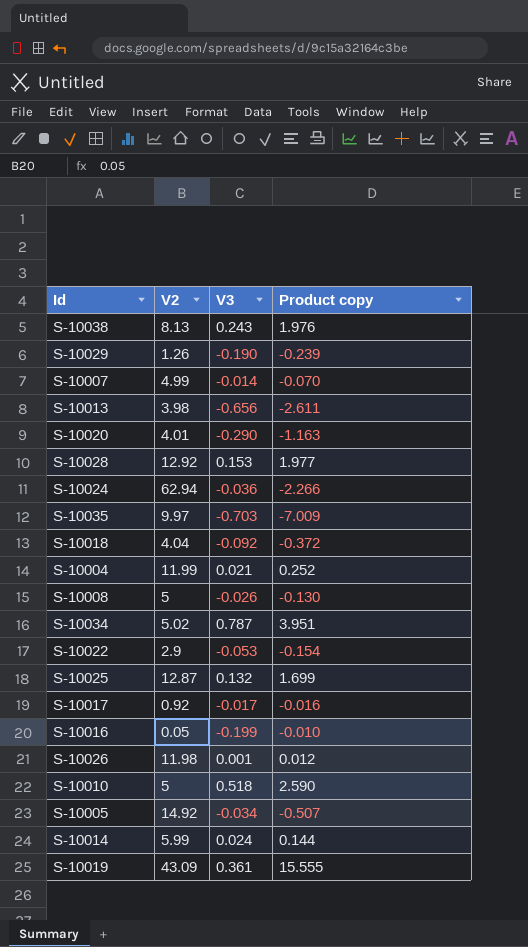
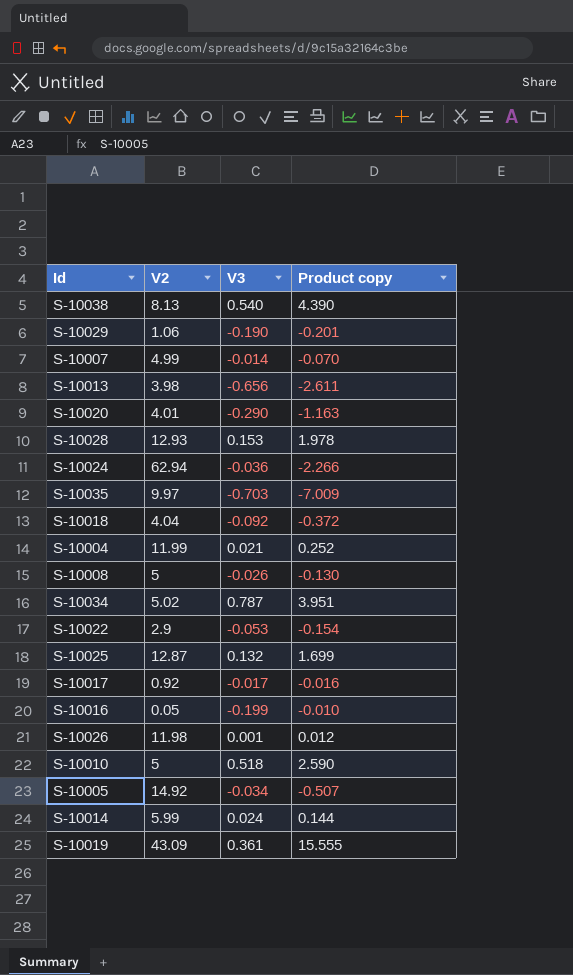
S-10038 | V3: 0.243 -> 0.540
S-10038 | Product copy: 1.976 -> 4.390
S-10029 | V2: 1.26 -> 1.06
S-10029 | Product copy: -0.239 -> -0.201
S-10028 | V2: 12.92 -> 12.93
S-10028 | Product copy: 1.977 -> 1.978

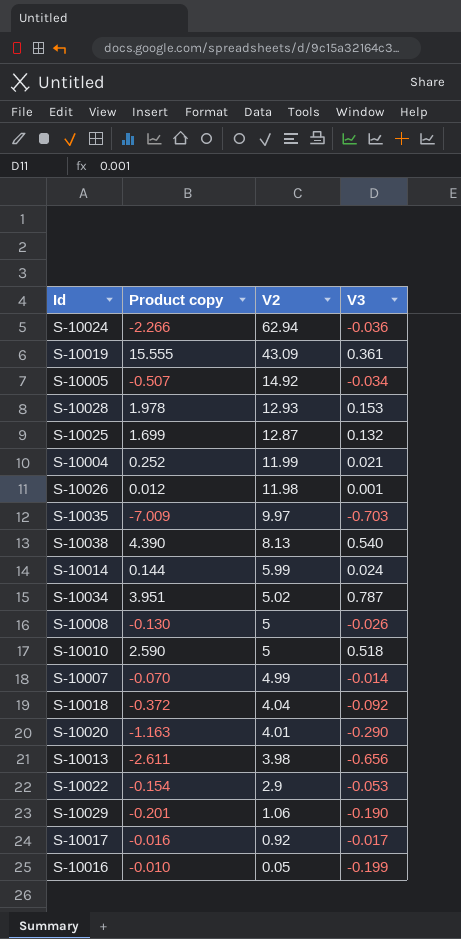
row order: none -> V2 descending
column Product copy | position: 4 -> 2

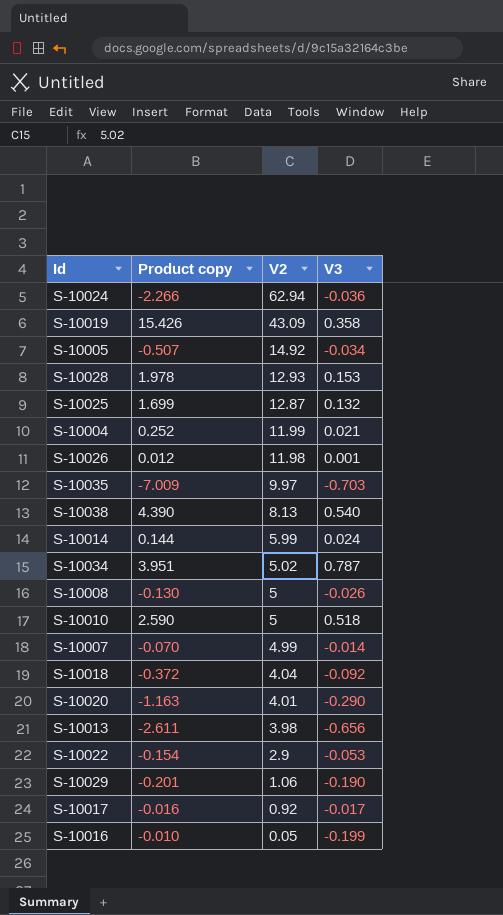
S-10019 | Product copy: 15.555 -> 15.426
S-10019 | V3: 0.361 -> 0.358

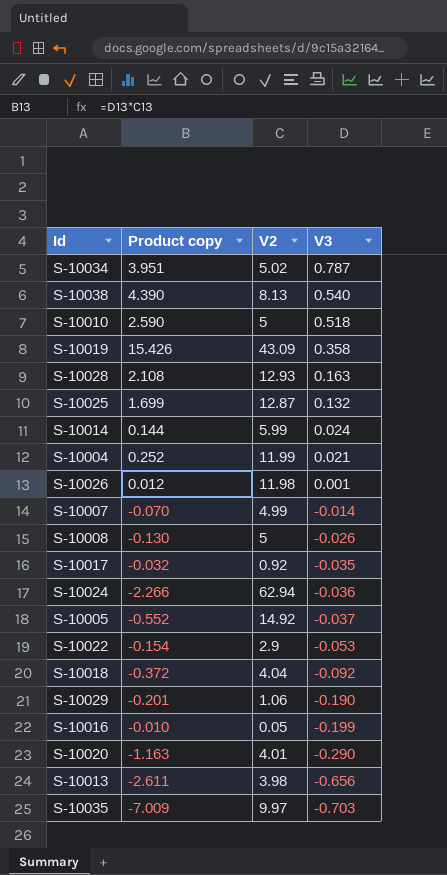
row order: V2 descending -> V3 descending
S-10028 | Product copy: 1.978 -> 2.108
S-10028 | V3: 0.153 -> 0.163
S-10017 | Product copy: -0.016 -> -0.032
S-10017 | V3: -0.017 -> -0.035
S-10005 | Product copy: -0.507 -> -0.552
S-10005 | V3: -0.034 -> -0.037

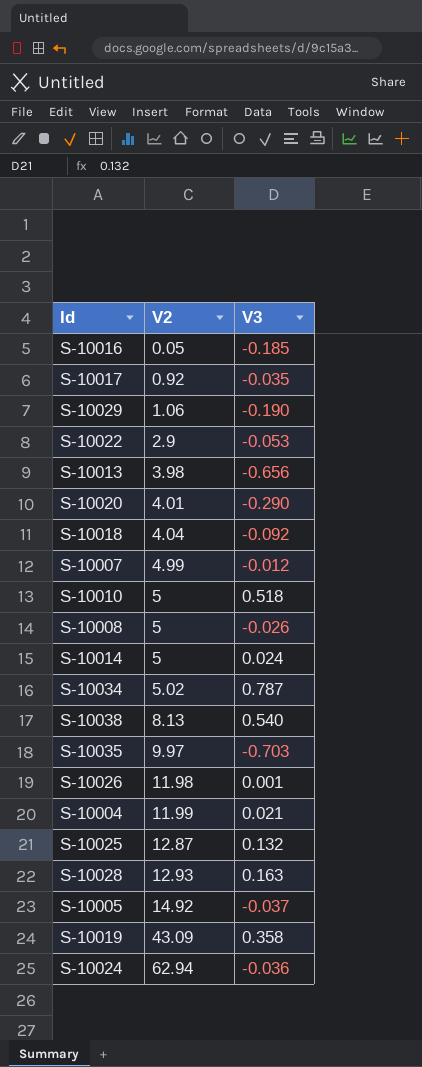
row order: V3 descending -> V2 ascending
column Product copy | formula: [V2] * [V3] -> none
S-10016 | V3: -0.199 -> -0.185
S-10007 | V3: -0.014 -> -0.012
S-10014 | V2: 5.99 -> 5

